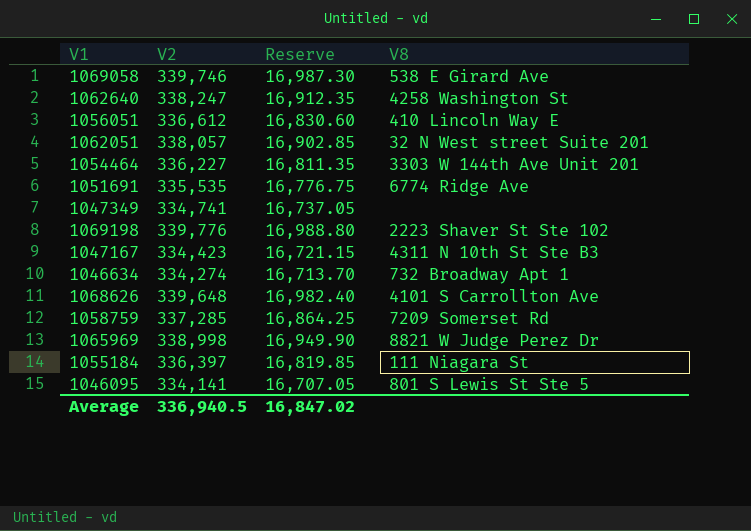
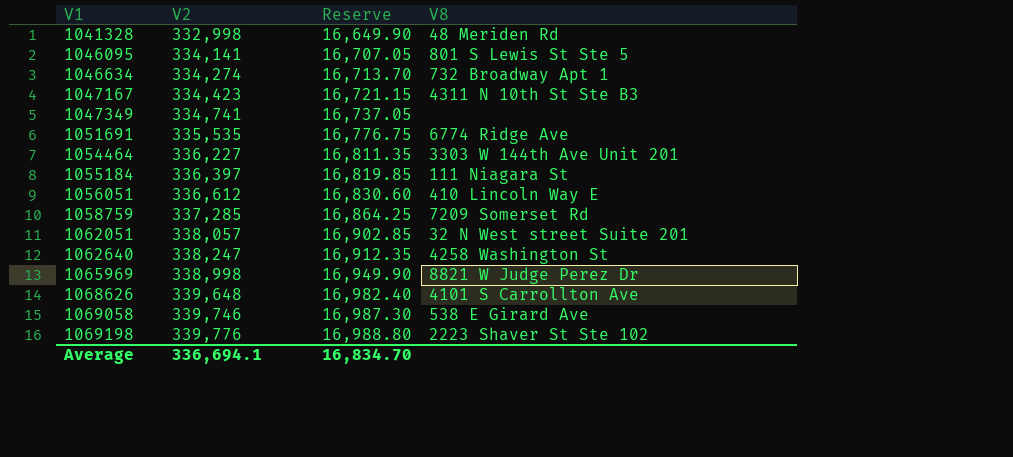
row order: none -> V1 ascending
row 1041328: none -> 332,998 | 16,649.90 | 48 Meriden Rd
Average | V2: 336,940.5 -> 336,694.1
Average | Reserve: 16,847.02 -> 16,834.70

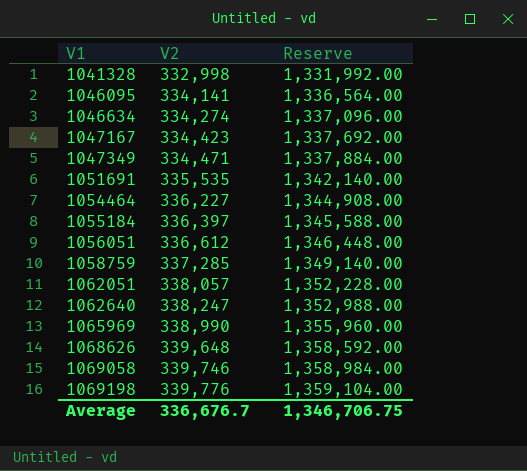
column V8 | position: 4 -> none
column Reserve | formula: [V2] * 0.05 -> [V2] * 4
1047349 | V2: 334,741 -> 334,471
1065969 | V2: 338,998 -> 338,990
Average | V2: 336,694.1 -> 336,676.7
Average | Reserve: 16,834.70 -> 1,346,706.75

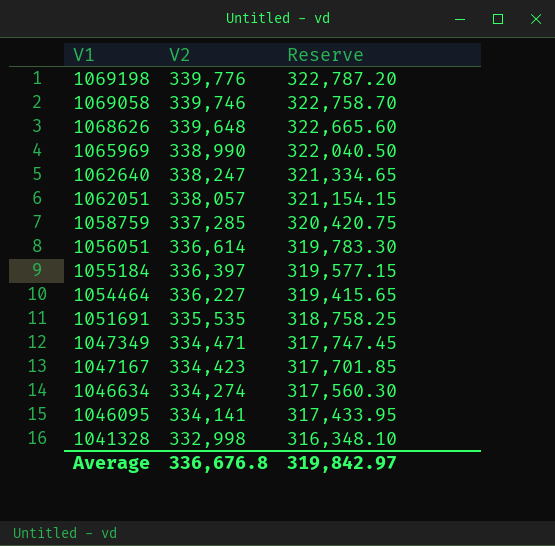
row order: V1 ascending -> V1 descending
column Reserve | formula: [V2] * 4 -> [V2] * 0.95
1056051 | V2: 336,612 -> 336,614
Average | V2: 336,676.7 -> 336,676.8
Average | Reserve: 1,346,706.75 -> 319,842.97

